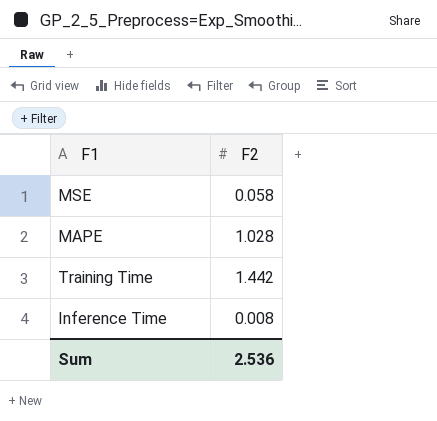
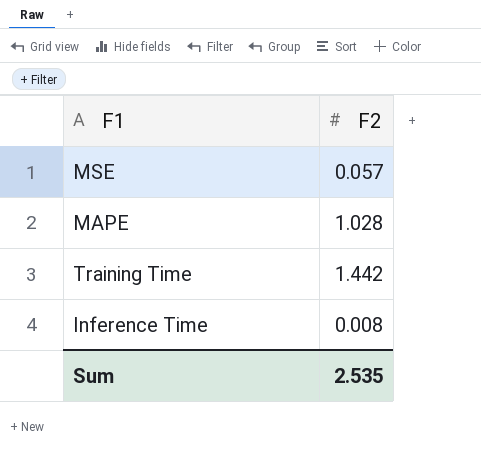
MSE | F2: 0.058 -> 0.057
Sum | F2: 2.536 -> 2.535

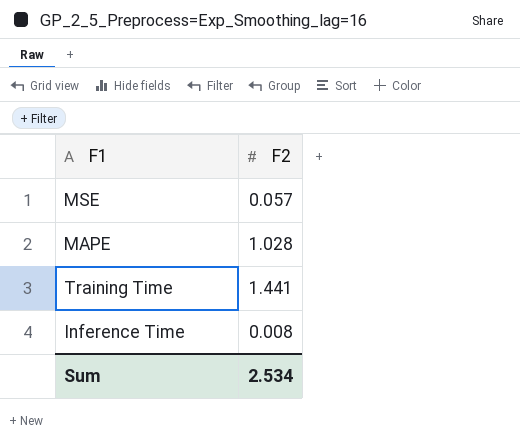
Training Time | F2: 1.442 -> 1.441
Sum | F2: 2.535 -> 2.534

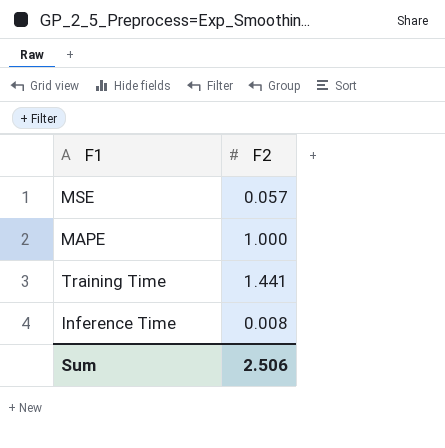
MAPE | F2: 1.028 -> 1.000
Sum | F2: 2.534 -> 2.506

